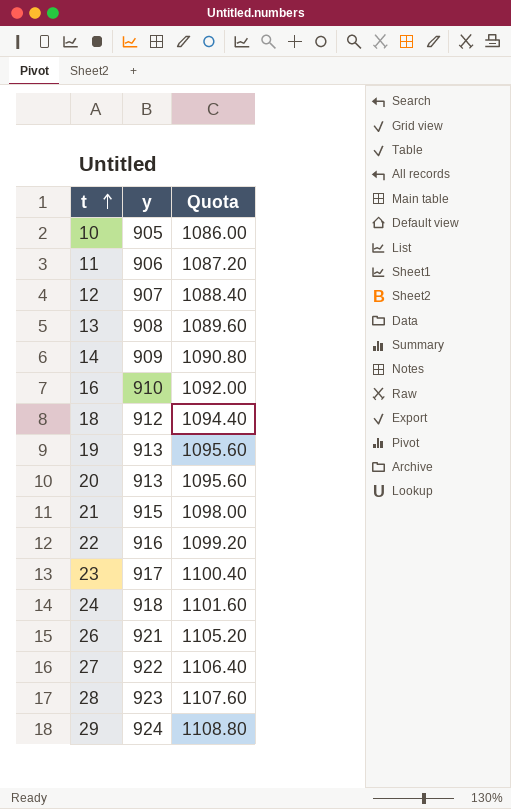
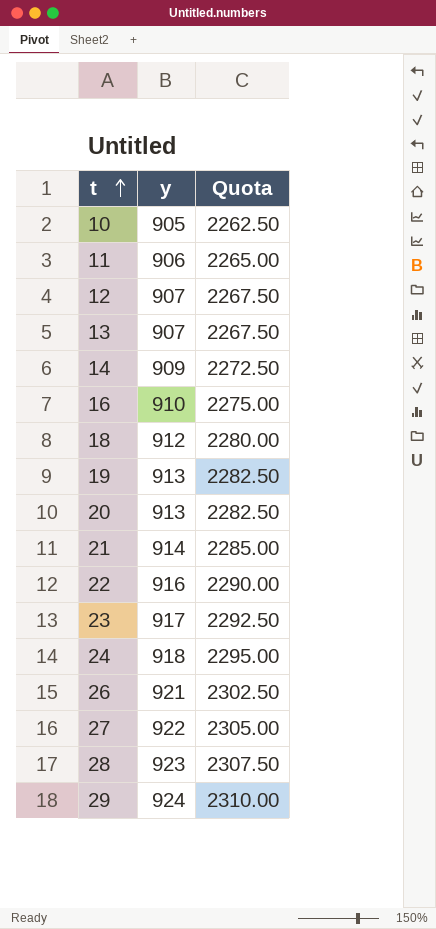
column Quota | formula: [y] * 1.2 -> [y] * 2.5
13 | y: 908 -> 907
21 | y: 915 -> 914

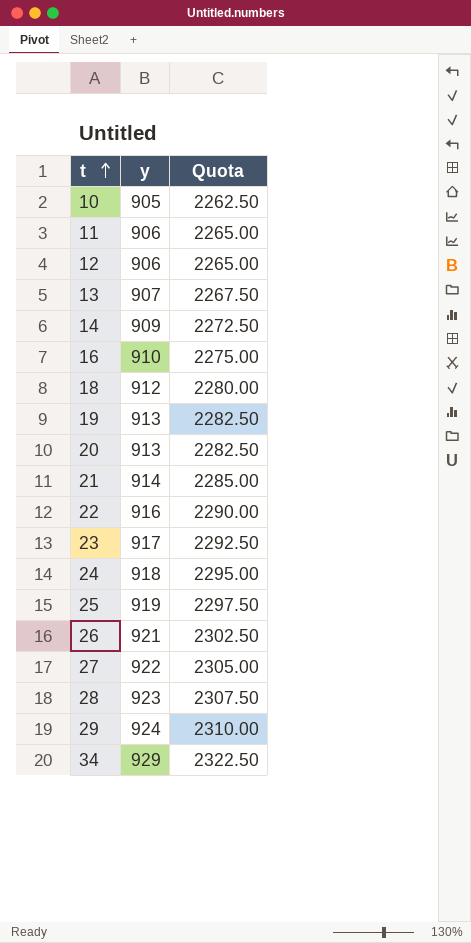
12 | y: 907 -> 906
12 | Quota: 2267.50 -> 2265.00
row 25: none -> 919 | 2297.50
row 34: none -> 929 | 2322.50

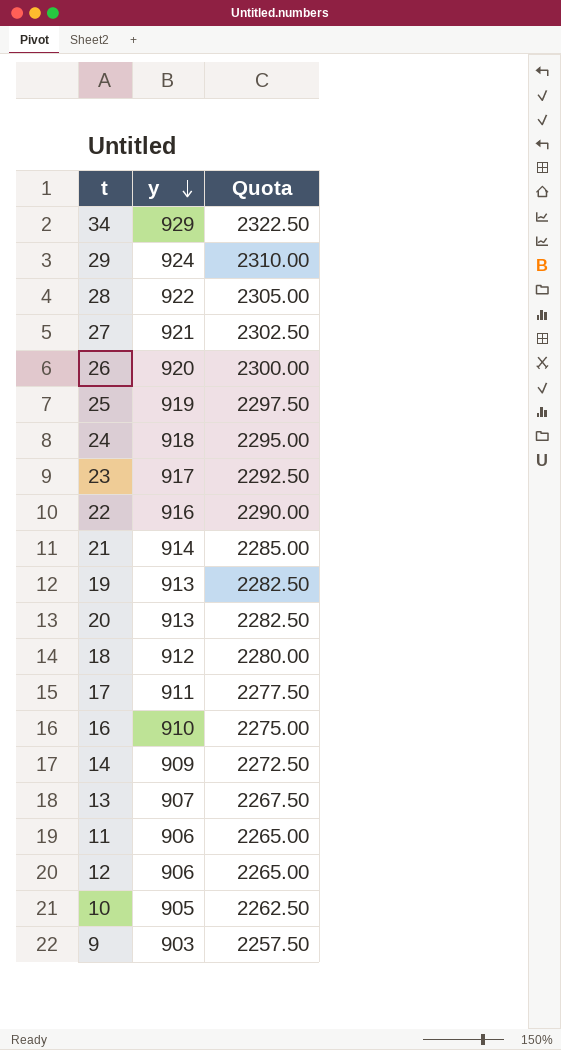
row order: t ascending -> y descending
28 | y: 923 -> 922
28 | Quota: 2307.50 -> 2305.00
27 | y: 922 -> 921
27 | Quota: 2305.00 -> 2302.50
26 | y: 921 -> 920
26 | Quota: 2302.50 -> 2300.00
row 17: none -> 911 | 2277.50
row 9: none -> 903 | 2257.50

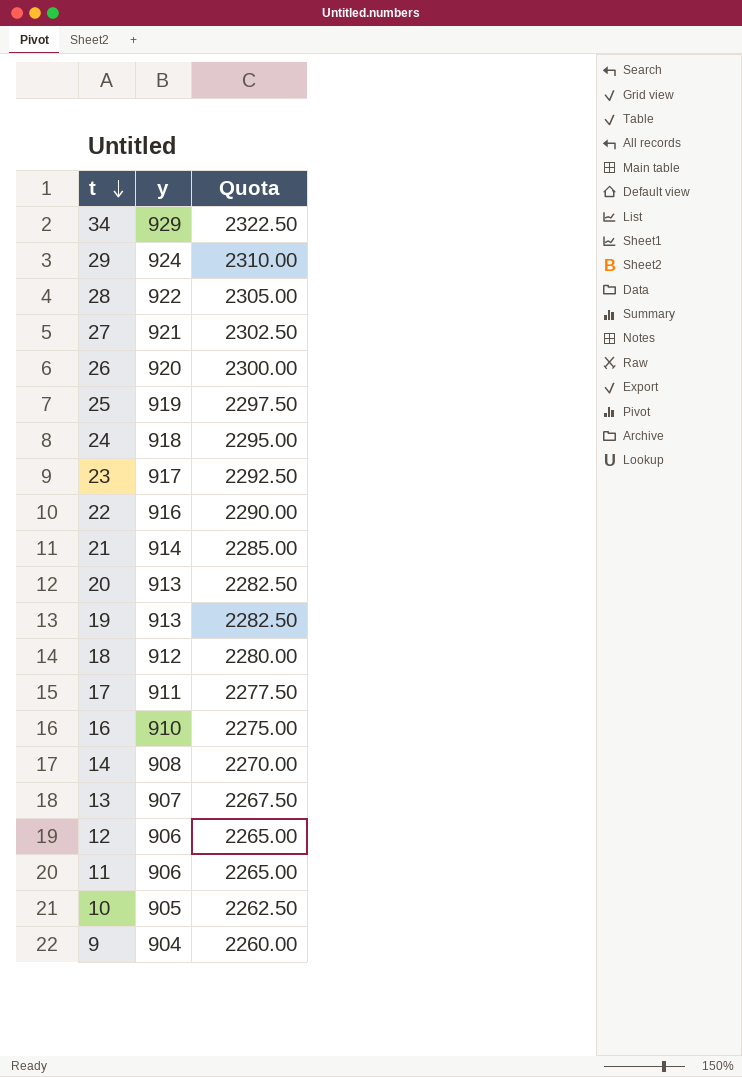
row order: y descending -> t descending
14 | y: 909 -> 908
14 | Quota: 2272.50 -> 2270.00
9 | y: 903 -> 904
9 | Quota: 2257.50 -> 2260.00

